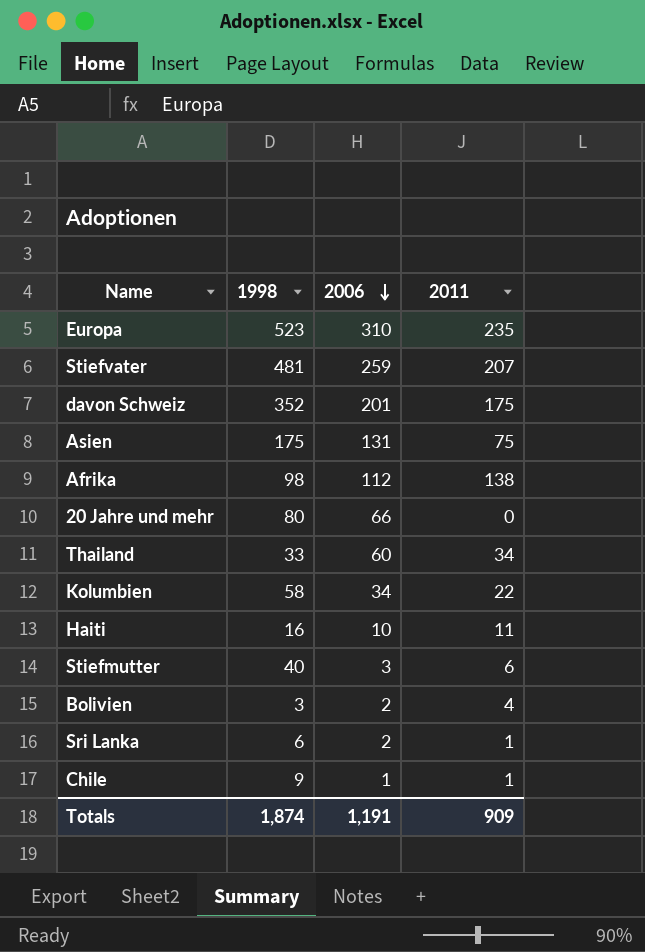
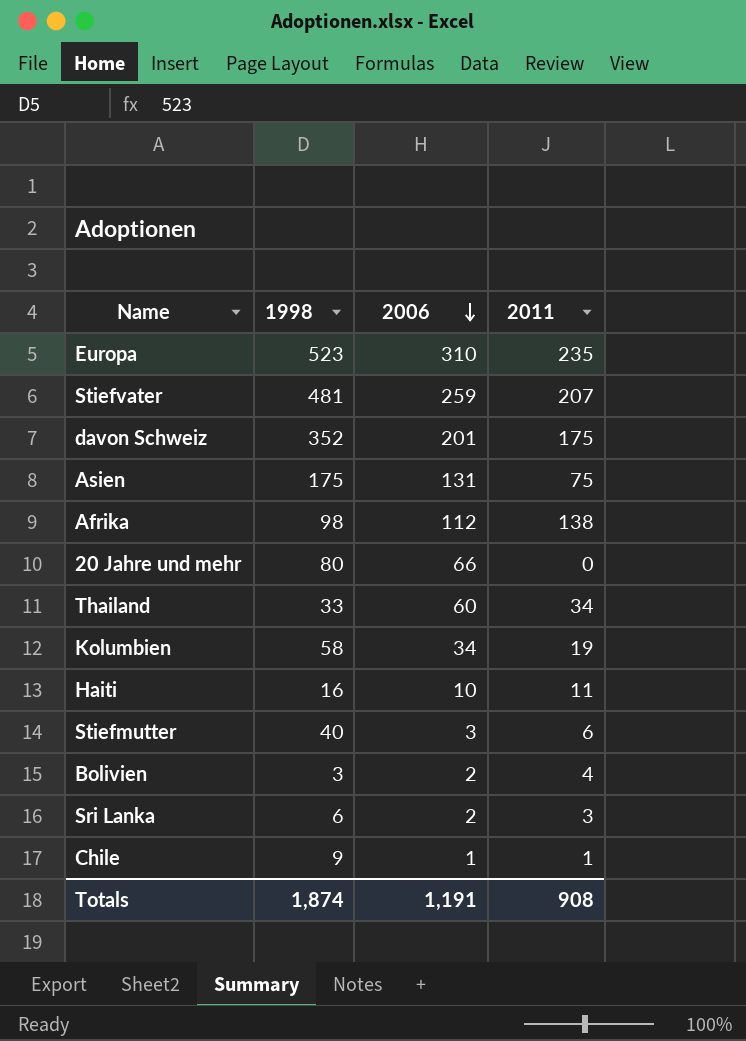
Kolumbien | 2011: 22 -> 19
Sri Lanka | 2011: 1 -> 3
Totals | 2011: 909 -> 908

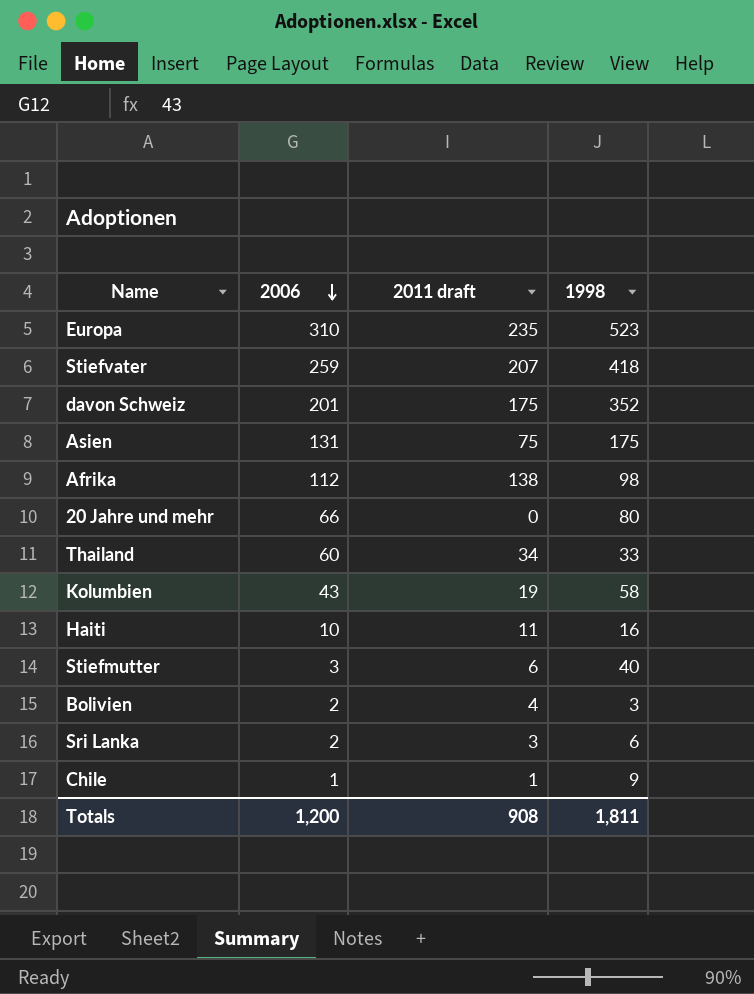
column name: 2011 -> 2011 draft
column 1998 | position: 2 -> 4
Stiefvater | 1998: 481 -> 418
Kolumbien | 2006: 34 -> 43
Totals | 2006: 1,191 -> 1,200
Totals | 1998: 1,874 -> 1,811

